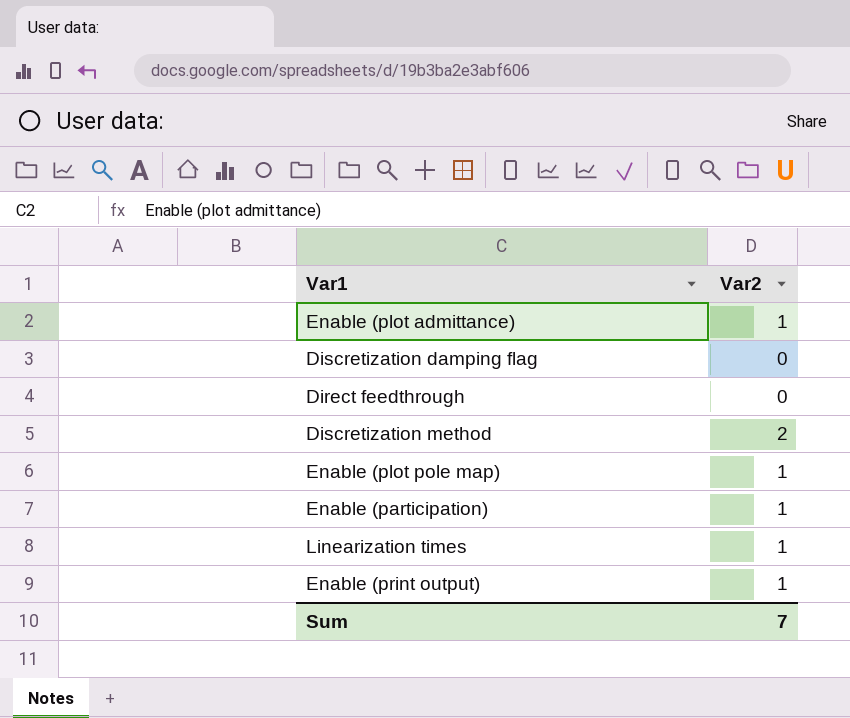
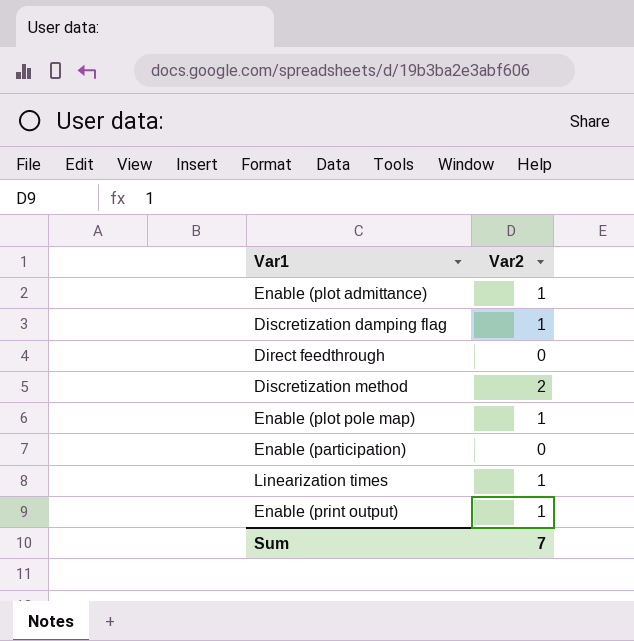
Discretization damping flag | Var2: 0 -> 1
Enable (participation) | Var2: 1 -> 0

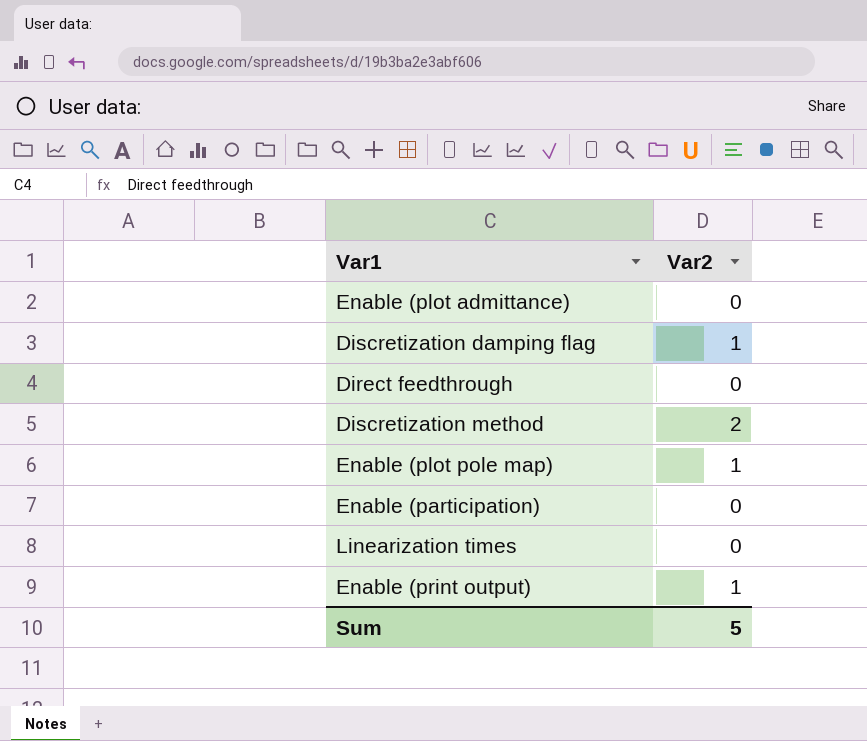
Enable (plot admittance) | Var2: 1 -> 0
Linearization times | Var2: 1 -> 0
Sum | Var2: 7 -> 5

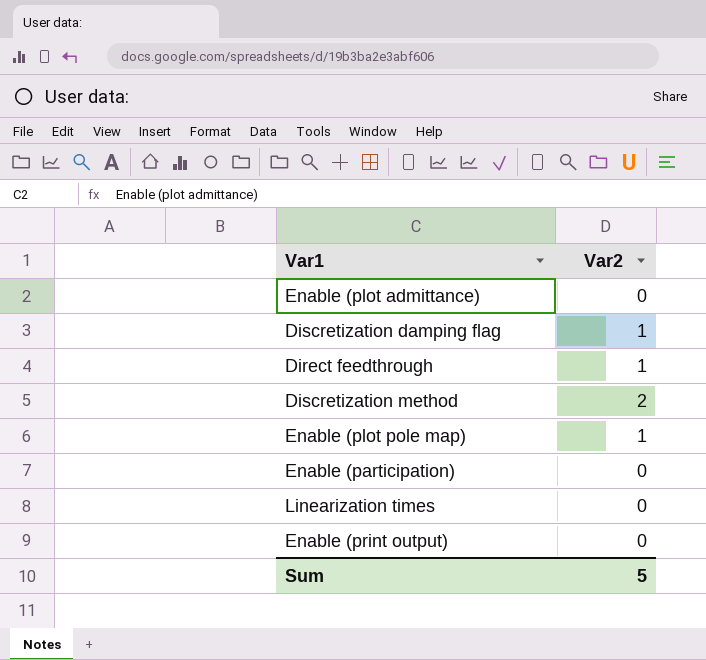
Direct feedthrough | Var2: 0 -> 1
Enable (print output) | Var2: 1 -> 0

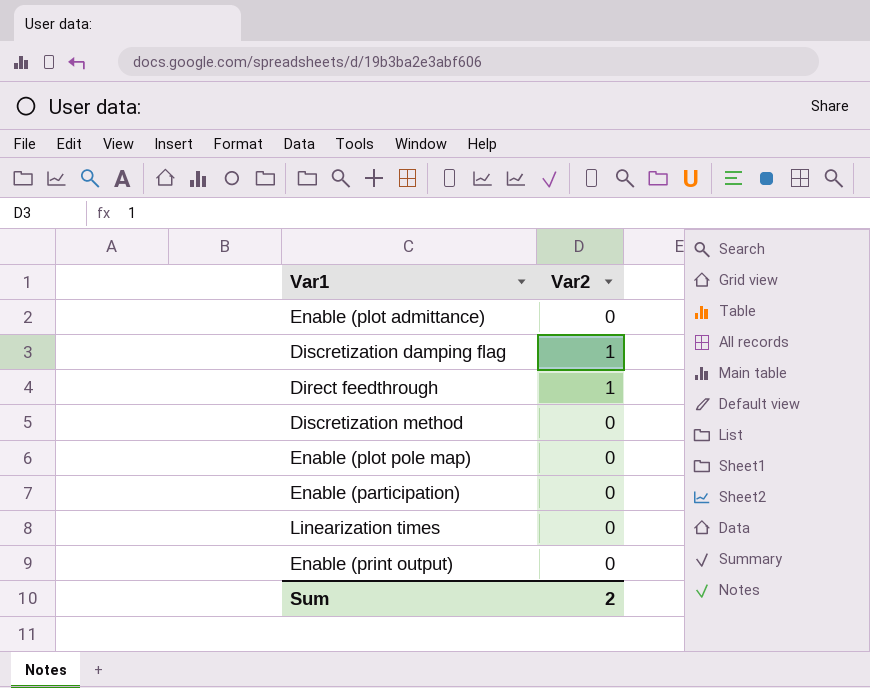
Discretization method | Var2: 2 -> 0
Enable (plot pole map) | Var2: 1 -> 0
Sum | Var2: 5 -> 2

